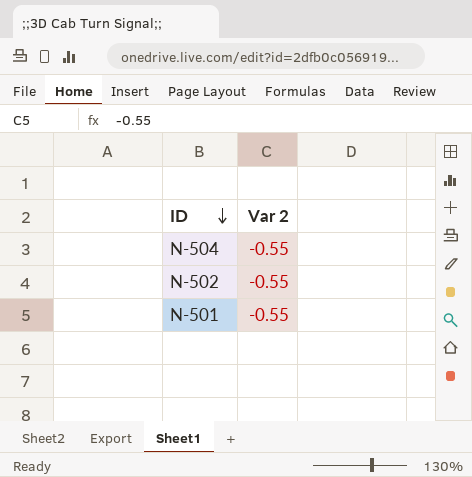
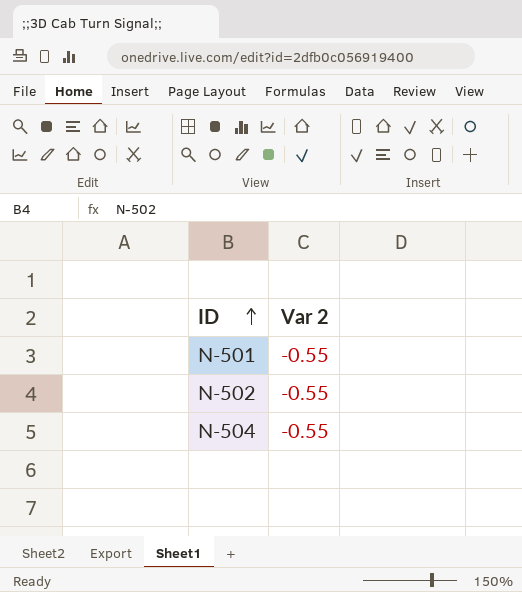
row order: ID descending -> ID ascending

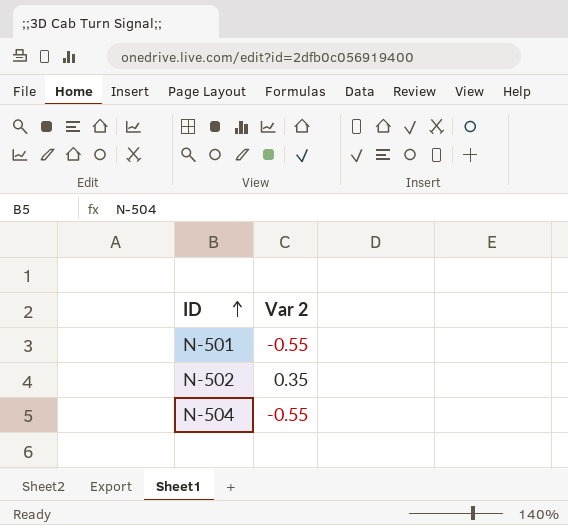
N-502 | Var 2: -0.55 -> 0.35

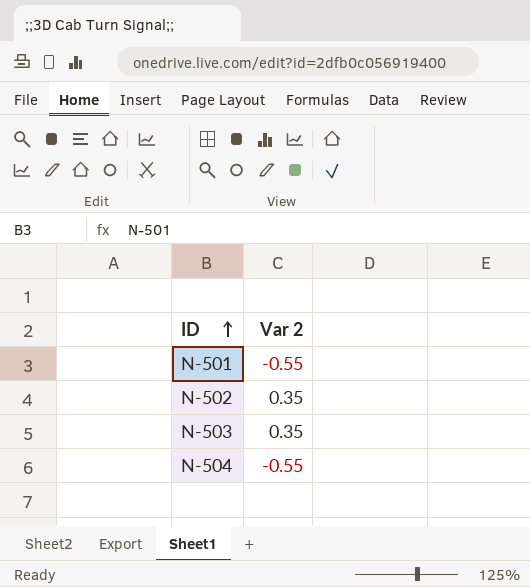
row N-503: none -> 0.35

